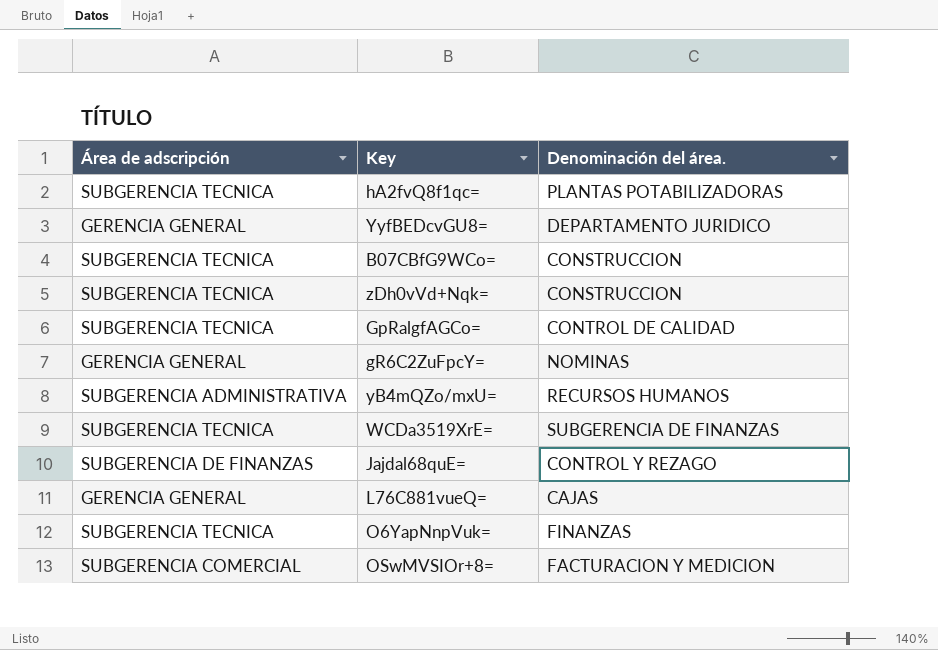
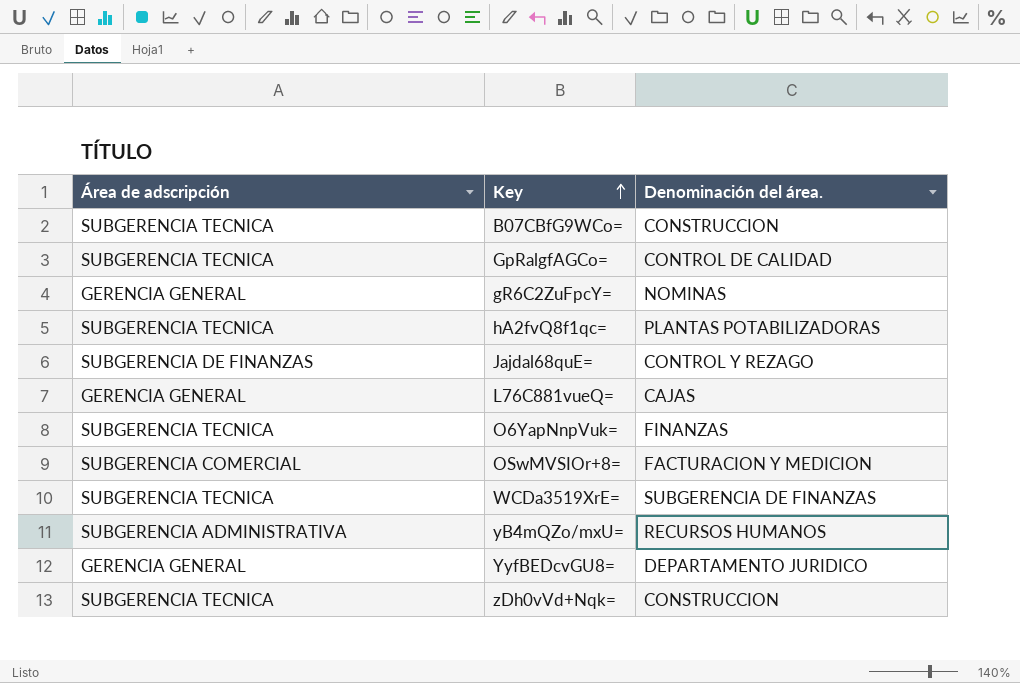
row order: none -> Key ascending

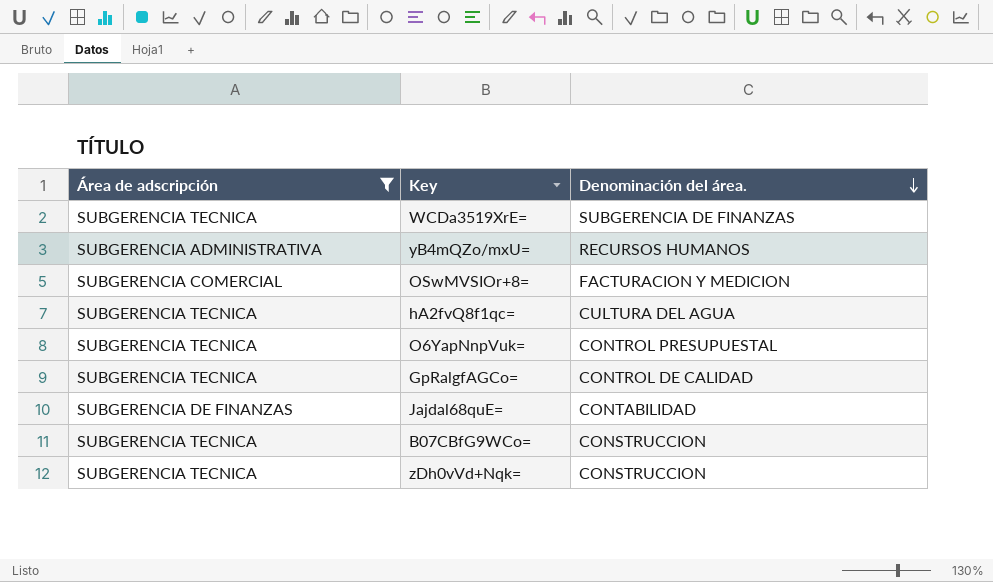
filter: none -> Área de adscripción != GERENCIA GENERAL
row order: Key ascending -> Denominación del área. descending
hA2fvQ8f1qc= | Denominación del área.: PLANTAS POTABILIZADORAS -> CULTURA DEL AGUA
O6YapNnpVuk= | Denominación del área.: FINANZAS -> CONTROL PRESUPUESTAL
Jajdal68quE= | Denominación del área.: CONTROL Y REZAGO -> CONTABILIDAD

